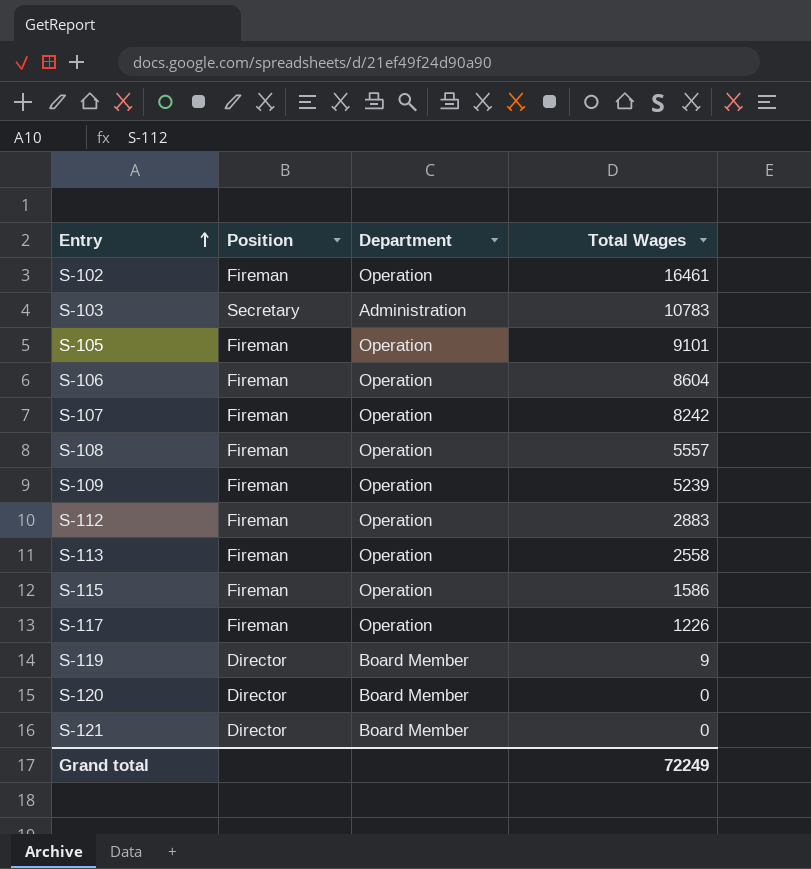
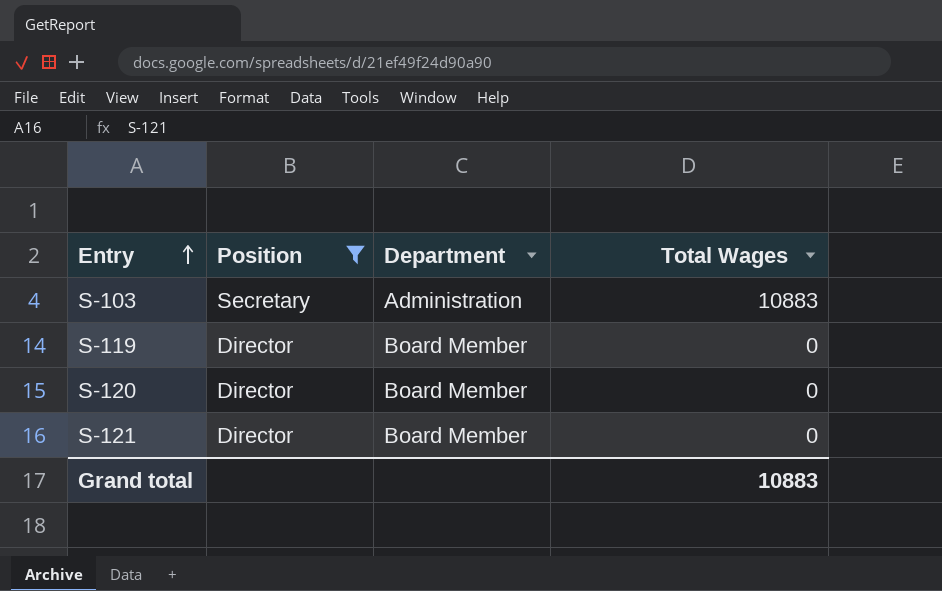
filter: none -> Position != Fireman
S-103 | Total Wages: 10783 -> 10883
S-119 | Total Wages: 9 -> 0
Grand total | Total Wages: 72249 -> 10883

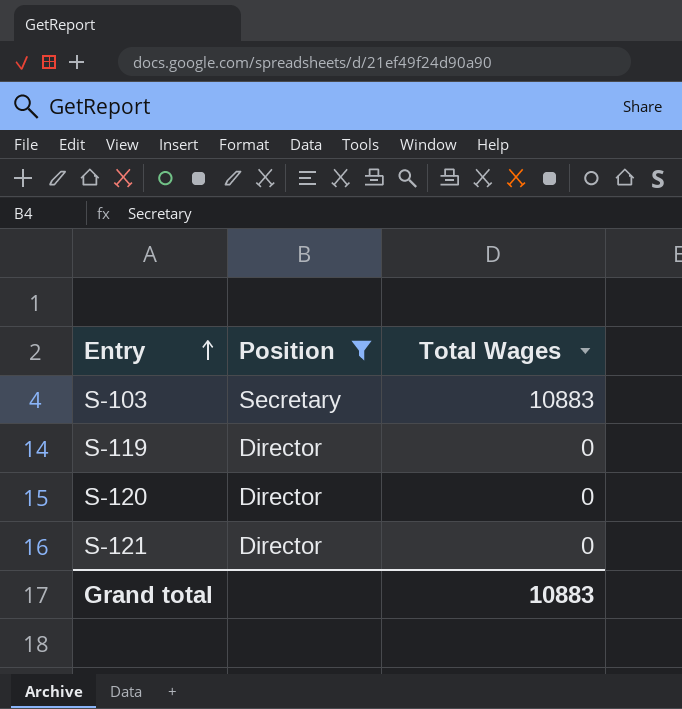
column Department | position: 3 -> none

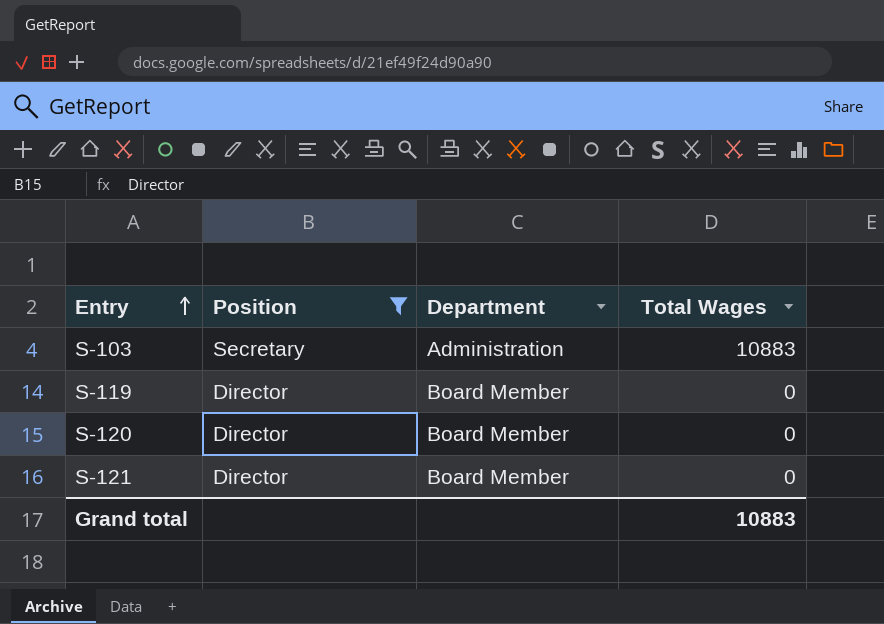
column Department | position: none -> 3

